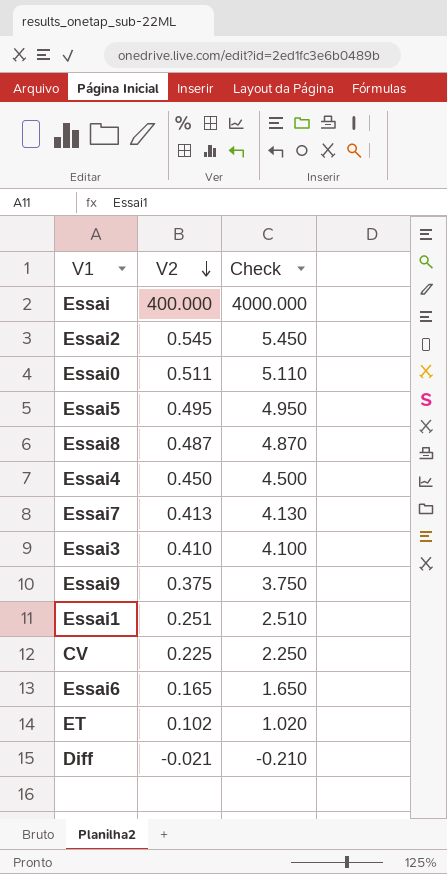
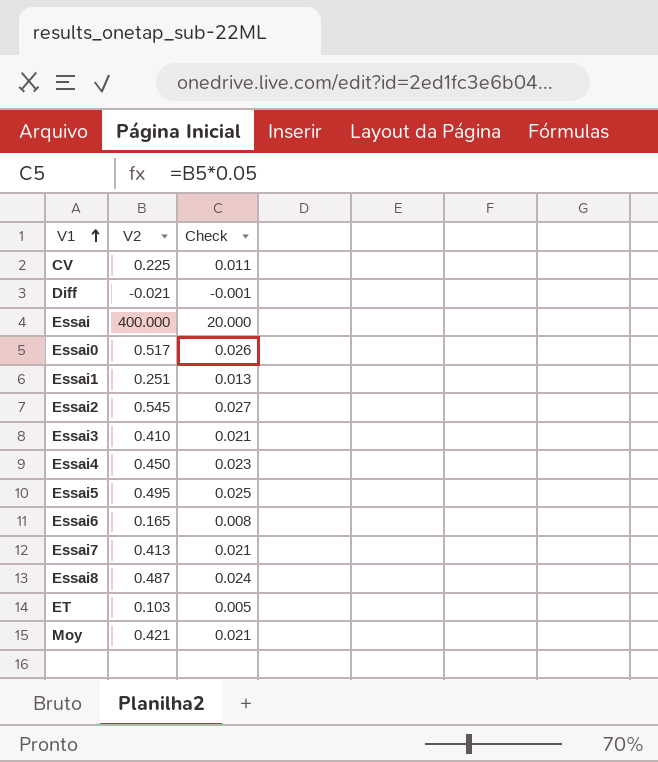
row order: V2 descending -> V1 ascending
column Check | formula: [V2] * 10 -> [V2] * 0.05
row Essai9: 0.375 | 3.750 -> none
Essai0 | V2: 0.511 -> 0.517
ET | V2: 0.102 -> 0.103
row Moy: none -> 0.421 | 0.021

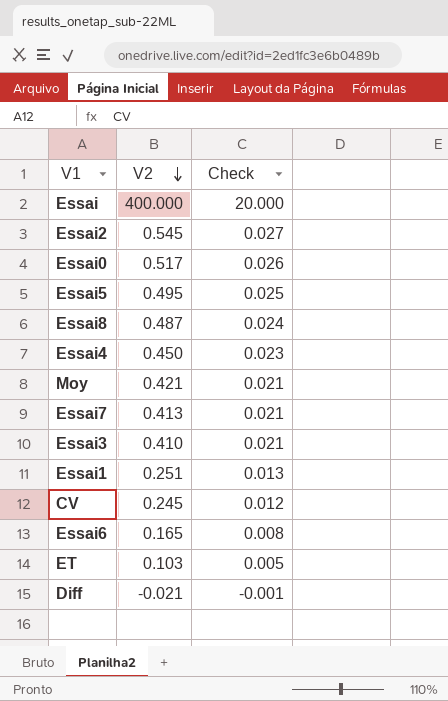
row order: V1 ascending -> V2 descending
CV | V2: 0.225 -> 0.245
CV | Check: 0.011 -> 0.012

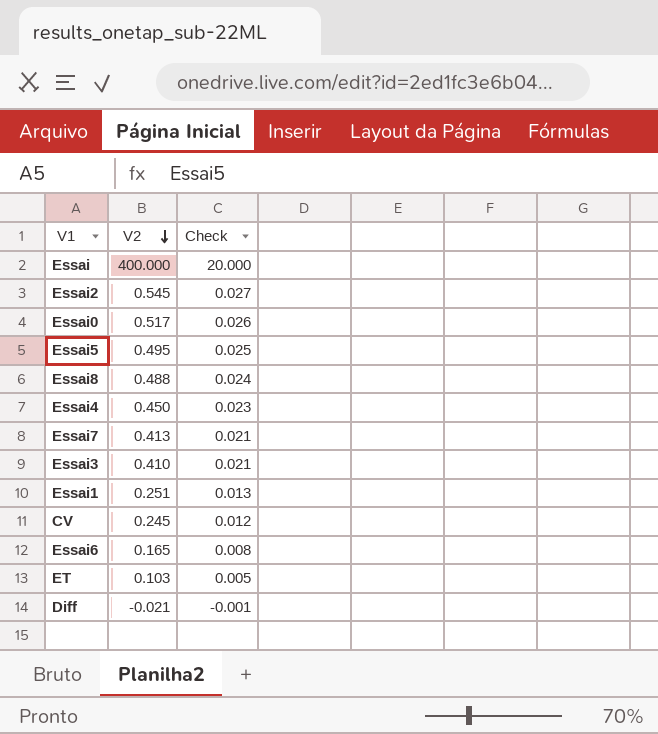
row Moy: 0.421 | 0.021 -> none
Essai8 | V2: 0.487 -> 0.488

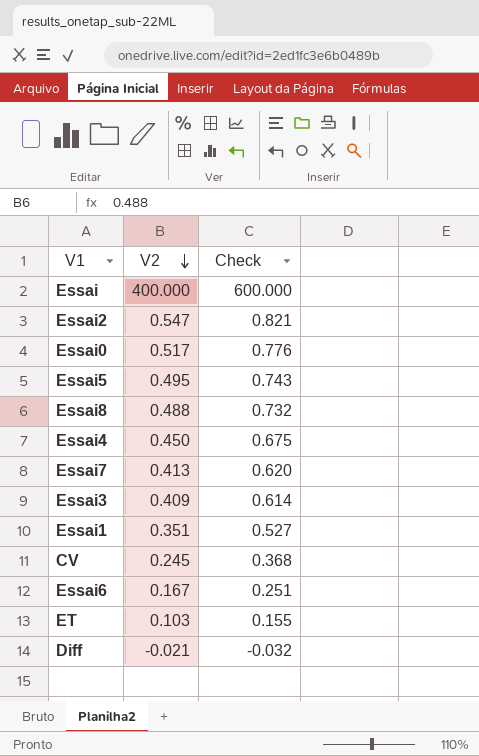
column Check | formula: [V2] * 0.05 -> [V2] * 1.5
Essai2 | V2: 0.545 -> 0.547
Essai3 | V2: 0.410 -> 0.409
Essai1 | V2: 0.251 -> 0.351
Essai6 | V2: 0.165 -> 0.167

